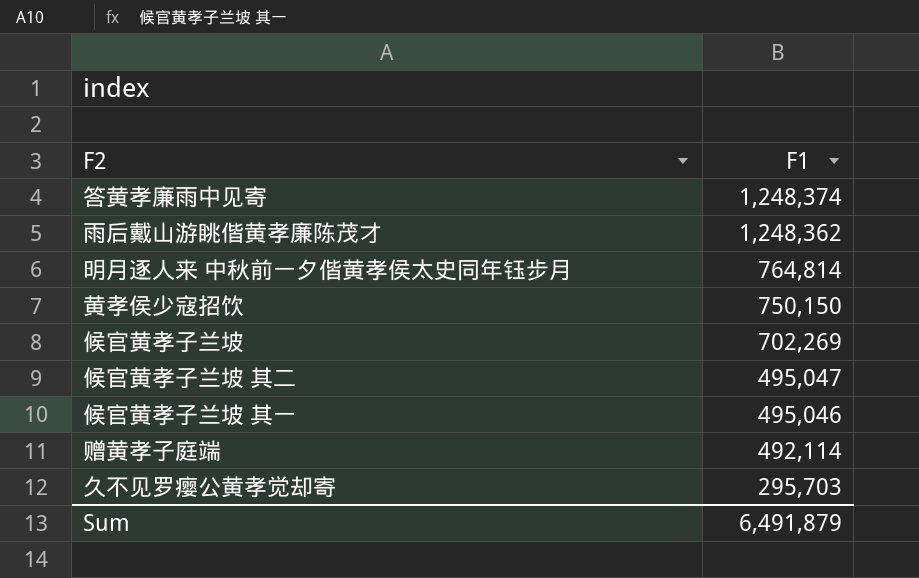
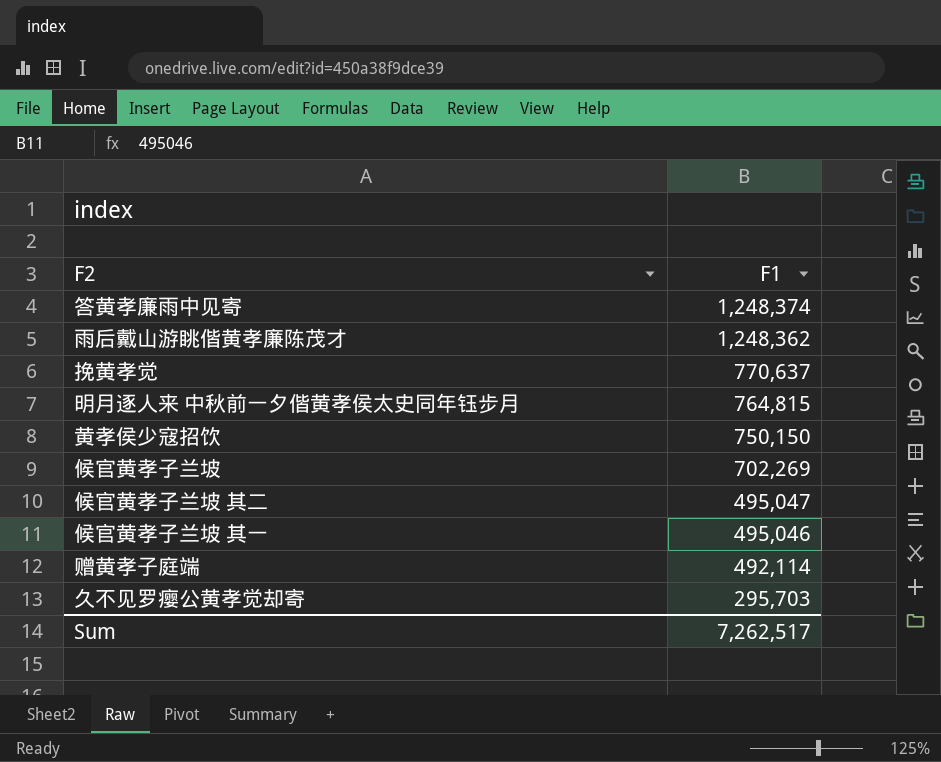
row 挽黄孝觉: none -> 770,637
明月逐人来 中秋前一夕偕黄孝侯太史同年钰步月 | F1: 764,814 -> 764,815
Sum | F1: 6,491,879 -> 7,262,517

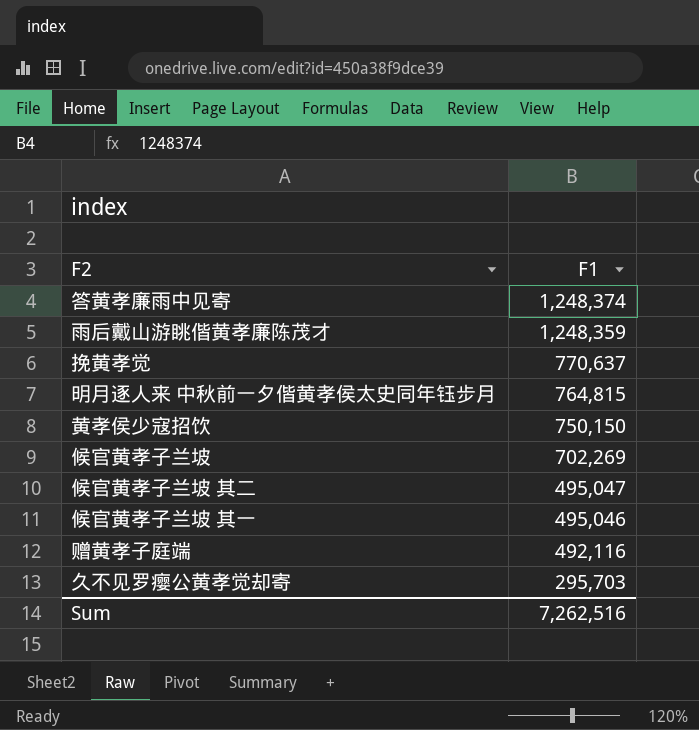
雨后戴山游眺偕黄孝廉陈茂才 | F1: 1,248,362 -> 1,248,359
赠黄孝子庭端 | F1: 492,114 -> 492,116
Sum | F1: 7,262,517 -> 7,262,516

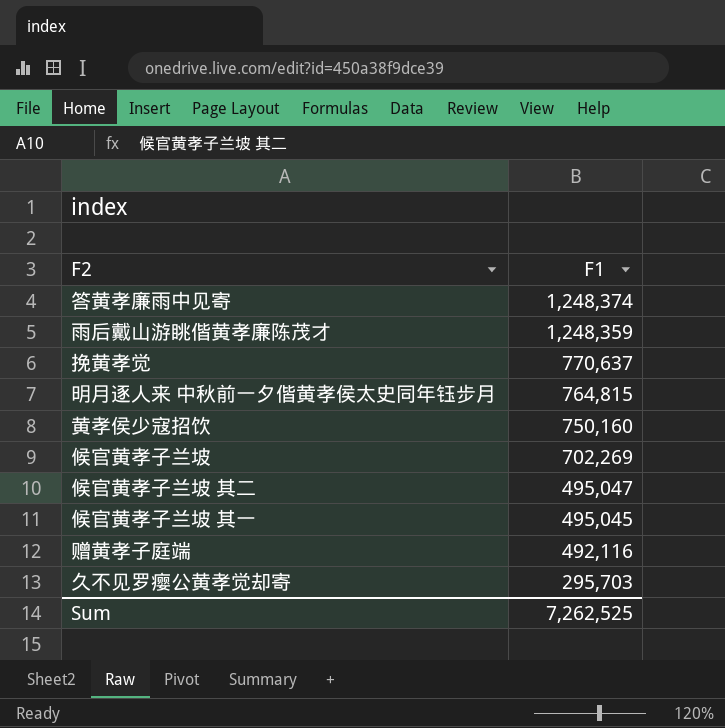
黄孝侯少寇招饮 | F1: 750,150 -> 750,160
候官黄孝子兰坡 其一 | F1: 495,046 -> 495,045
Sum | F1: 7,262,516 -> 7,262,525

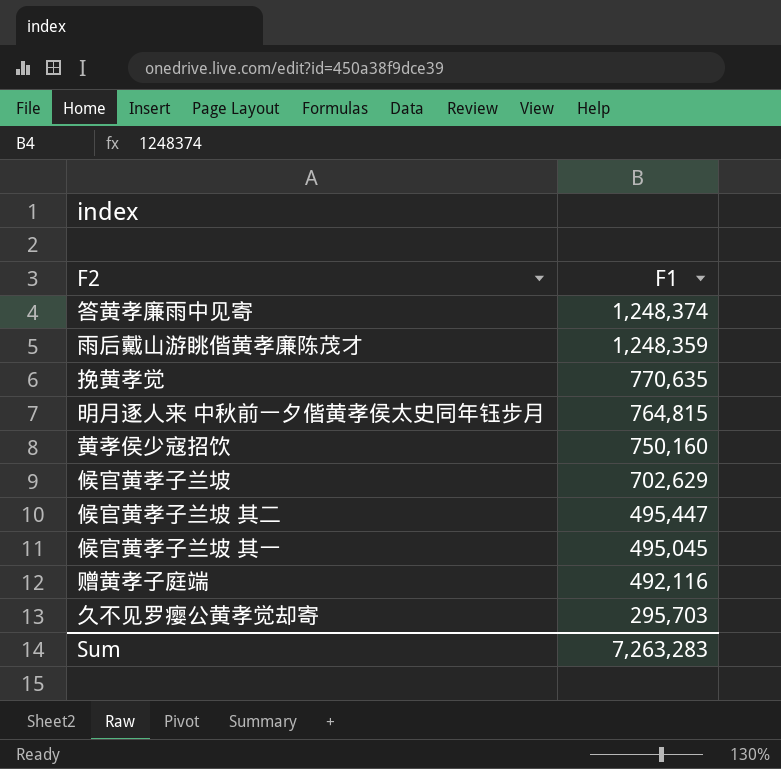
挽黄孝觉 | F1: 770,637 -> 770,635
候官黄孝子兰坡 | F1: 702,269 -> 702,629
候官黄孝子兰坡 其二 | F1: 495,047 -> 495,447
Sum | F1: 7,262,525 -> 7,263,283

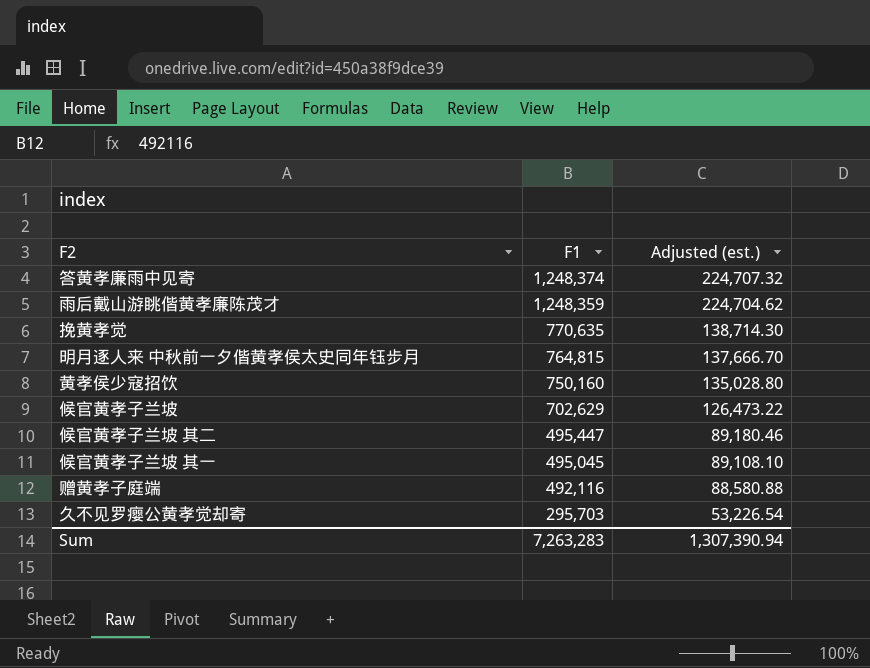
column Adjusted (est.) | formula: none -> [F1] * 0.18

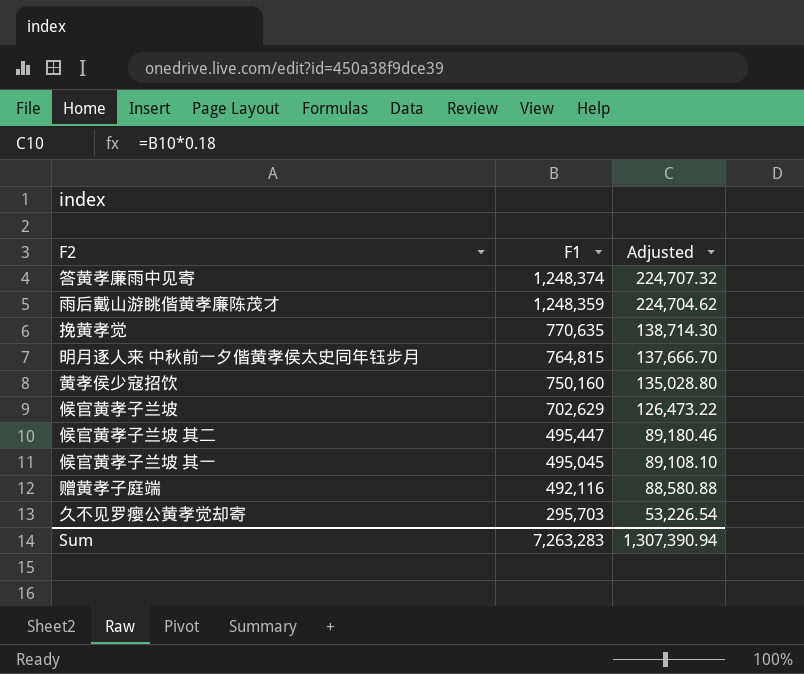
column name: Adjusted (est.) -> Adjusted

